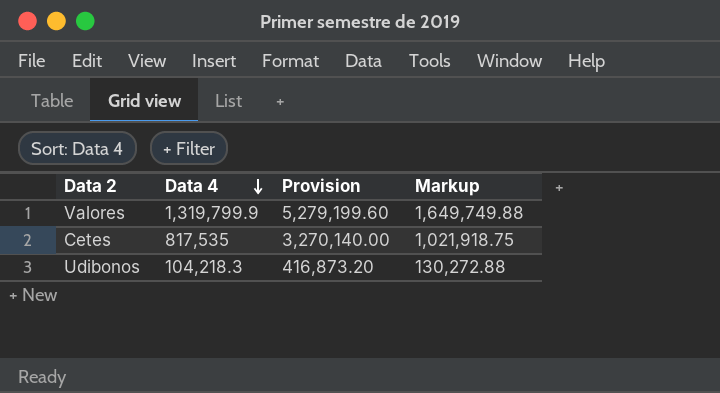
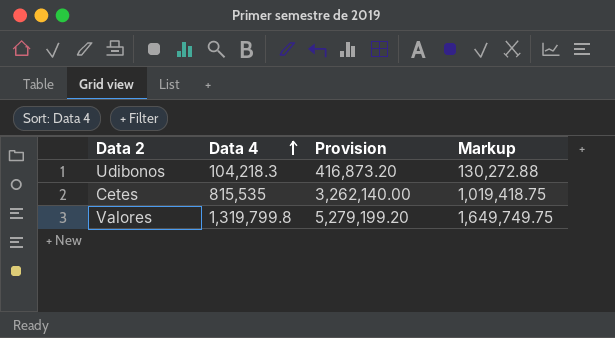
row order: Data 4 descending -> Data 4 ascending
Cetes | Data 4: 817,535 -> 815,535
Cetes | Provision: 3,270,140.00 -> 3,262,140.00
Cetes | Markup: 1,021,918.75 -> 1,019,418.75
Valores | Data 4: 1,319,799.9 -> 1,319,799.8
Valores | Provision: 5,279,199.60 -> 5,279,199.20
Valores | Markup: 1,649,749.88 -> 1,649,749.75

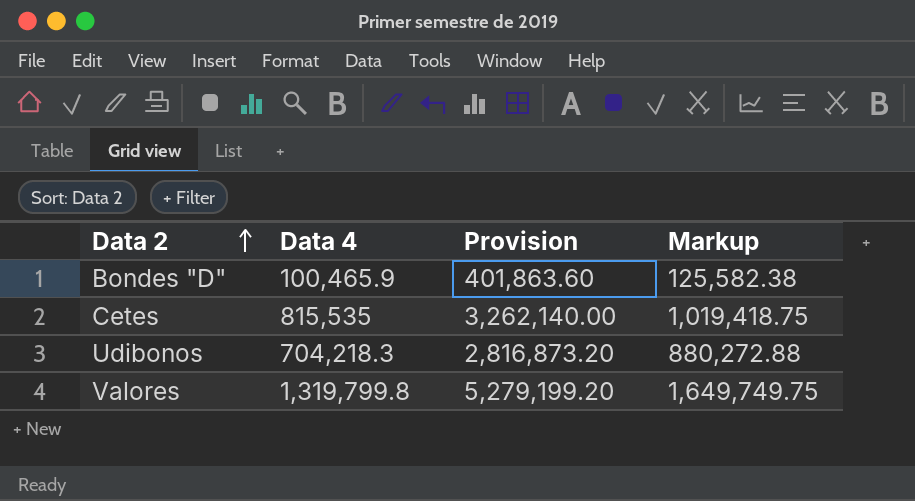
row order: Data 4 ascending -> Data 2 ascending
row Bondes "D": none -> 100,465.9 | 401,863.60 | 125,582.38
Udibonos | Data 4: 104,218.3 -> 704,218.3
Udibonos | Provision: 416,873.20 -> 2,816,873.20
Udibonos | Markup: 130,272.88 -> 880,272.88

